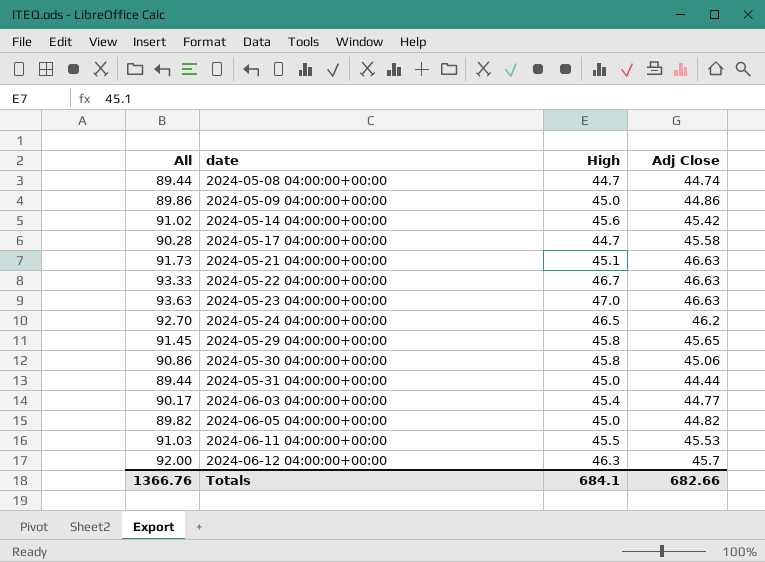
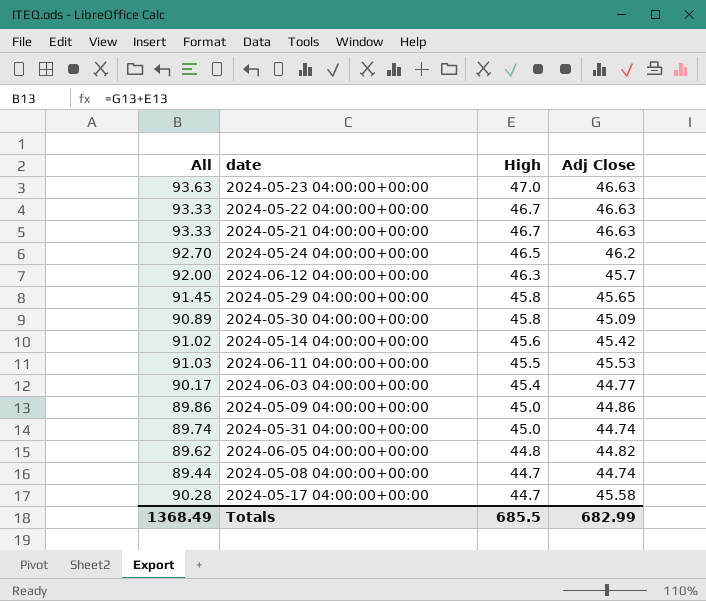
row order: date ascending -> High descending
2024-05-21 04:00:00+00:00 | All: 91.73 -> 93.33
2024-05-21 04:00:00+00:00 | High: 45.1 -> 46.7
2024-05-30 04:00:00+00:00 | All: 90.86 -> 90.89
2024-05-30 04:00:00+00:00 | Adj Close: 45.06 -> 45.09
2024-05-31 04:00:00+00:00 | All: 89.44 -> 89.74
2024-05-31 04:00:00+00:00 | Adj Close: 44.44 -> 44.74
2024-06-05 04:00:00+00:00 | All: 89.82 -> 89.62
2024-06-05 04:00:00+00:00 | High: 45.0 -> 44.8
Totals | All: 1366.76 -> 1368.49
Totals | High: 684.1 -> 685.5
Totals | Adj Close: 682.66 -> 682.99

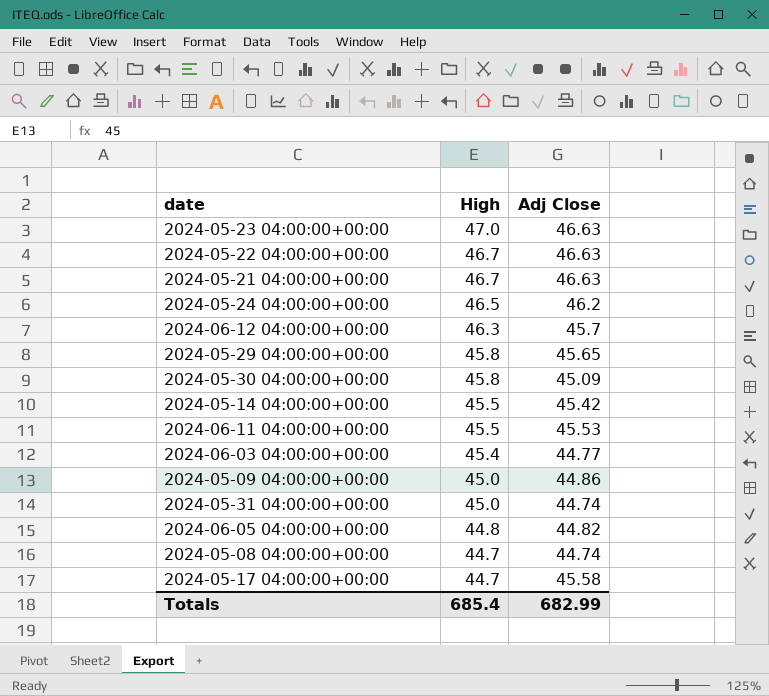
column All | formula: [High] + [Adj Close] -> none
2024-05-14 04:00:00+00:00 | High: 45.6 -> 45.5
Totals | High: 685.5 -> 685.4

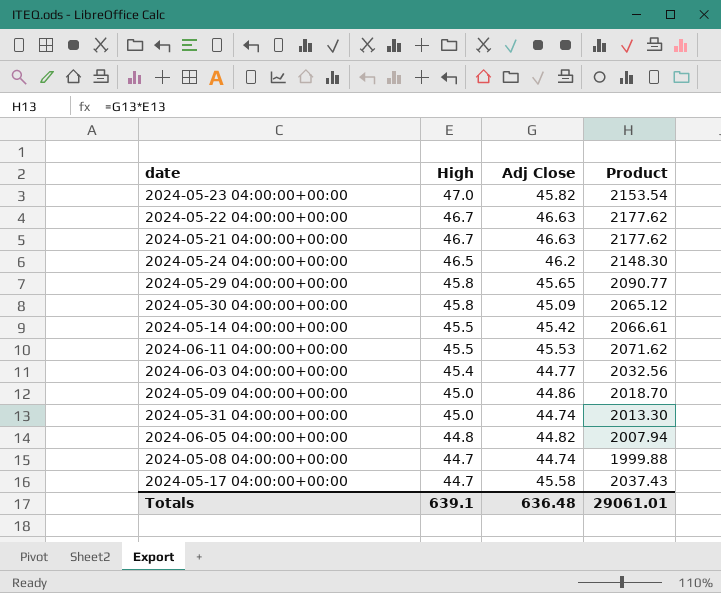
column Product | formula: none -> [High] * [Adj Close]
row 2024-06-12 04:00:00+00:00: 46.3 | 45.7 -> none
2024-05-23 04:00:00+00:00 | Adj Close: 46.63 -> 45.82
Totals | High: 685.4 -> 639.1
Totals | Adj Close: 682.99 -> 636.48

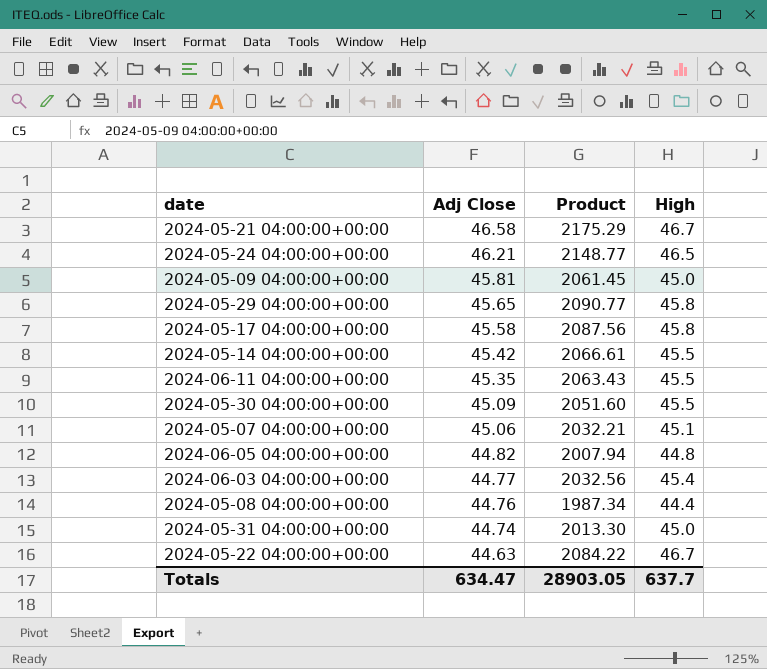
row order: High descending -> Adj Close descending
column High | position: 2 -> 4
row 2024-05-23 04:00:00+00:00: 47.0 | 45.82 | 2153.54 -> none
2024-05-21 04:00:00+00:00 | Adj Close: 46.63 -> 46.58
2024-05-21 04:00:00+00:00 | Product: 2177.62 -> 2175.29
2024-05-24 04:00:00+00:00 | Adj Close: 46.2 -> 46.21
2024-05-24 04:00:00+00:00 | Product: 2148.30 -> 2148.77
2024-05-09 04:00:00+00:00 | Adj Close: 44.86 -> 45.81
2024-05-09 04:00:00+00:00 | Product: 2018.70 -> 2061.45
2024-05-17 04:00:00+00:00 | Product: 2037.43 -> 2087.56
2024-05-17 04:00:00+00:00 | High: 44.7 -> 45.8
2024-06-11 04:00:00+00:00 | Adj Close: 45.53 -> 45.35
2024-06-11 04:00:00+00:00 | Product: 2071.62 -> 2063.43
2024-05-30 04:00:00+00:00 | Product: 2065.12 -> 2051.60
2024-05-30 04:00:00+00:00 | High: 45.8 -> 45.5
row 2024-05-07 04:00:00+00:00: none -> 45.06 | 2032.21 | 45.1
2024-05-08 04:00:00+00:00 | Adj Close: 44.74 -> 44.76
2024-05-08 04:00:00+00:00 | Product: 1999.88 -> 1987.34
2024-05-08 04:00:00+00:00 | High: 44.7 -> 44.4
2024-05-22 04:00:00+00:00 | Adj Close: 46.63 -> 44.63
2024-05-22 04:00:00+00:00 | Product: 2177.62 -> 2084.22
Totals | Adj Close: 636.48 -> 634.47
Totals | Product: 29061.01 -> 28903.05
Totals | High: 639.1 -> 637.7

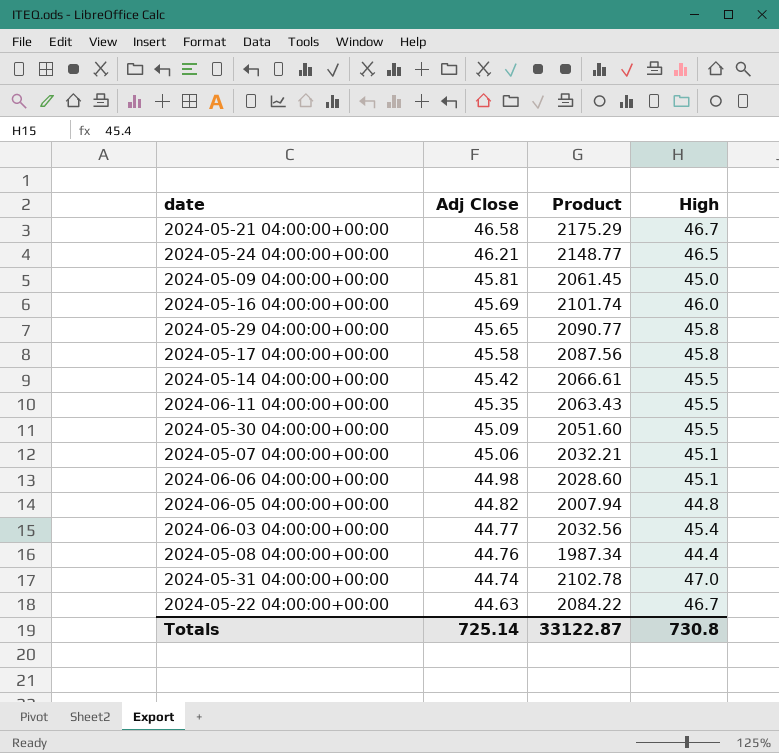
row 2024-05-16 04:00:00+00:00: none -> 45.69 | 2101.74 | 46.0
row 2024-06-06 04:00:00+00:00: none -> 44.98 | 2028.60 | 45.1
2024-05-31 04:00:00+00:00 | Product: 2013.30 -> 2102.78
2024-05-31 04:00:00+00:00 | High: 45.0 -> 47.0
Totals | Adj Close: 634.47 -> 725.14
Totals | Product: 28903.05 -> 33122.87
Totals | High: 637.7 -> 730.8

